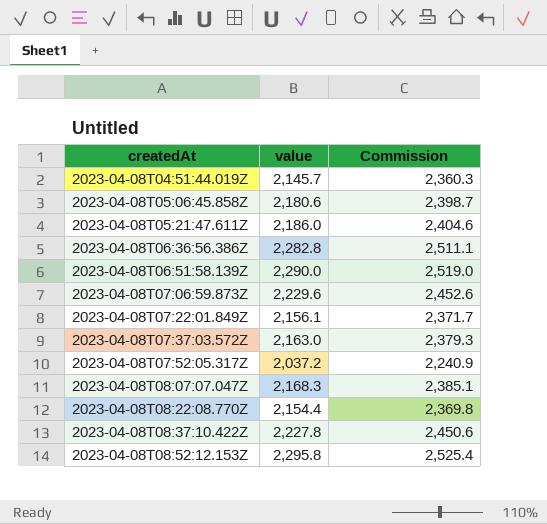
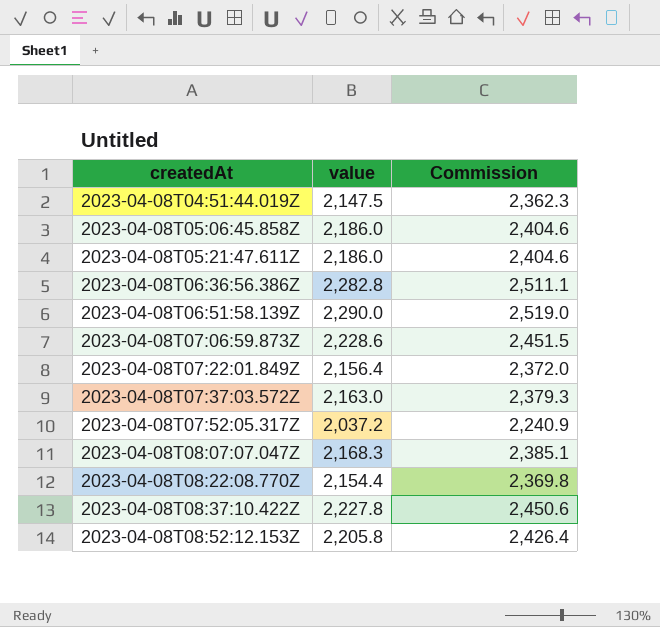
2023-04-08T04:51:44.019Z | value: 2,145.7 -> 2,147.5
2023-04-08T04:51:44.019Z | Commission: 2,360.3 -> 2,362.3
2023-04-08T05:06:45.858Z | value: 2,180.6 -> 2,186.0
2023-04-08T05:06:45.858Z | Commission: 2,398.7 -> 2,404.6
2023-04-08T07:06:59.873Z | value: 2,229.6 -> 2,228.6
2023-04-08T07:06:59.873Z | Commission: 2,452.6 -> 2,451.5
2023-04-08T07:22:01.849Z | value: 2,156.1 -> 2,156.4
2023-04-08T07:22:01.849Z | Commission: 2,371.7 -> 2,372.0
2023-04-08T08:52:12.153Z | value: 2,295.8 -> 2,205.8
2023-04-08T08:52:12.153Z | Commission: 2,525.4 -> 2,426.4

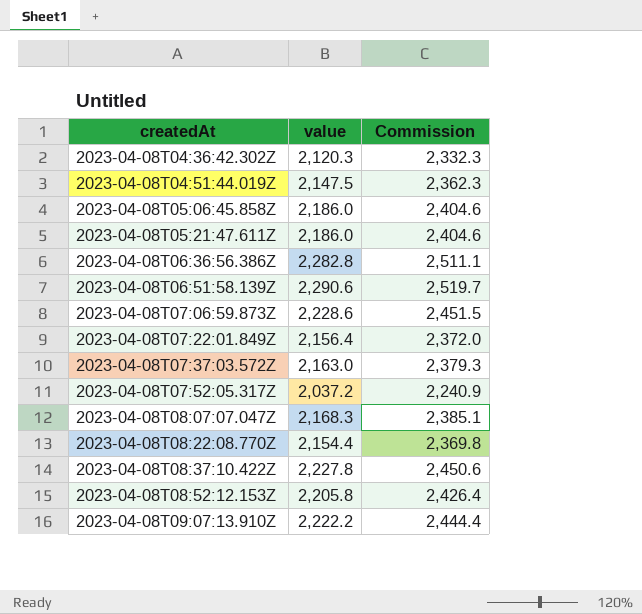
row 2023-04-08T04:36:42.302Z: none -> 2,120.3 | 2,332.3
2023-04-08T06:51:58.139Z | value: 2,290.0 -> 2,290.6
2023-04-08T06:51:58.139Z | Commission: 2,519.0 -> 2,519.7
row 2023-04-08T09:07:13.910Z: none -> 2,222.2 | 2,444.4

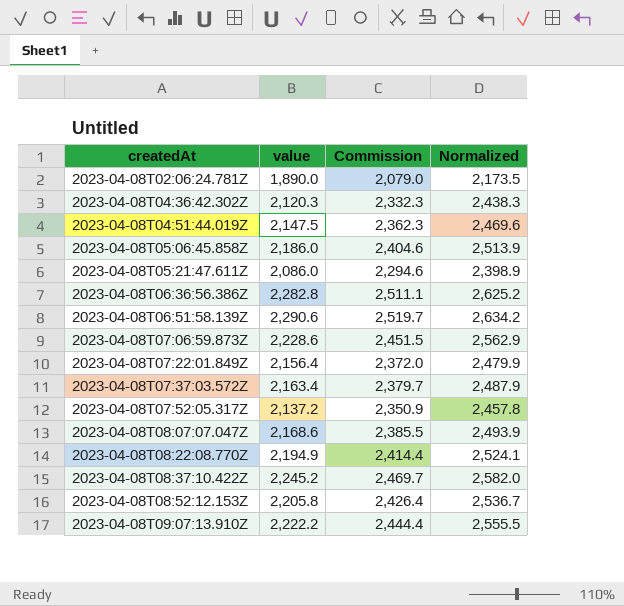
column Normalized | formula: none -> [value] * 1.15
row 2023-04-08T02:06:24.781Z: none -> 1,890.0 | 2,079.0 | 2,173.5
2023-04-08T05:21:47.611Z | value: 2,186.0 -> 2,086.0
2023-04-08T05:21:47.611Z | Commission: 2,404.6 -> 2,294.6
2023-04-08T07:37:03.572Z | value: 2,163.0 -> 2,163.4
2023-04-08T07:37:03.572Z | Commission: 2,379.3 -> 2,379.7
2023-04-08T07:52:05.317Z | value: 2,037.2 -> 2,137.2
2023-04-08T07:52:05.317Z | Commission: 2,240.9 -> 2,350.9
2023-04-08T08:07:07.047Z | value: 2,168.3 -> 2,168.6
2023-04-08T08:07:07.047Z | Commission: 2,385.1 -> 2,385.5
2023-04-08T08:22:08.770Z | value: 2,154.4 -> 2,194.9
2023-04-08T08:22:08.770Z | Commission: 2,369.8 -> 2,414.4
2023-04-08T08:37:10.422Z | value: 2,227.8 -> 2,245.2
2023-04-08T08:37:10.422Z | Commission: 2,450.6 -> 2,469.7

